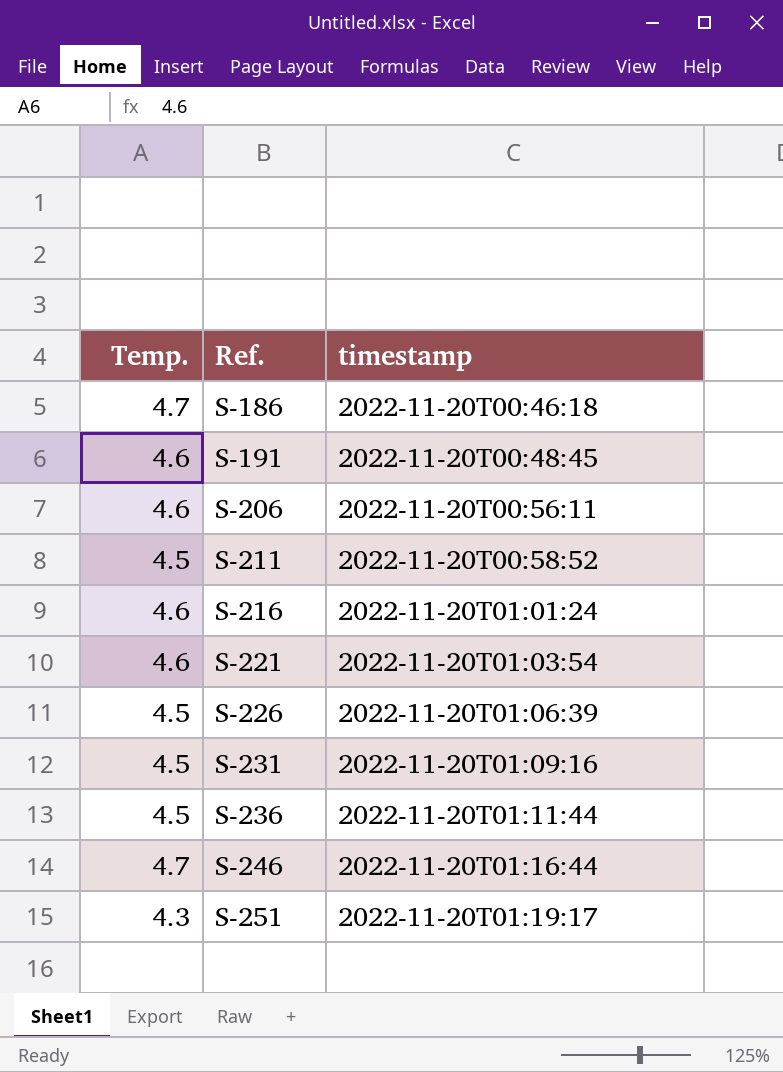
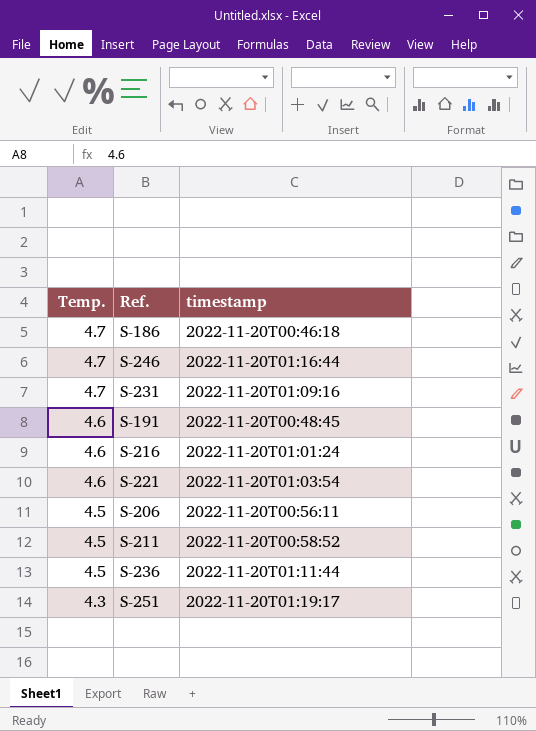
row order: Ref. ascending -> Temp. descending
row S-226: 4.5 | 2022-11-20T01:06:39 -> none
S-231 | Temp.: 4.5 -> 4.7
S-206 | Temp.: 4.6 -> 4.5

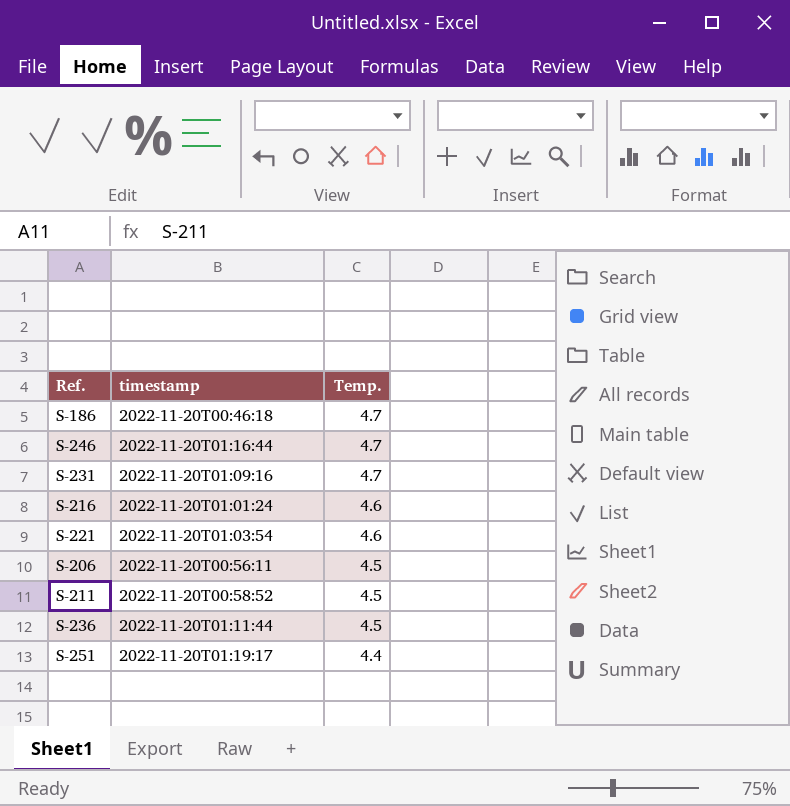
column Temp. | position: 1 -> 3
row S-191: 4.6 | 2022-11-20T00:48:45 -> none
S-251 | Temp.: 4.3 -> 4.4

